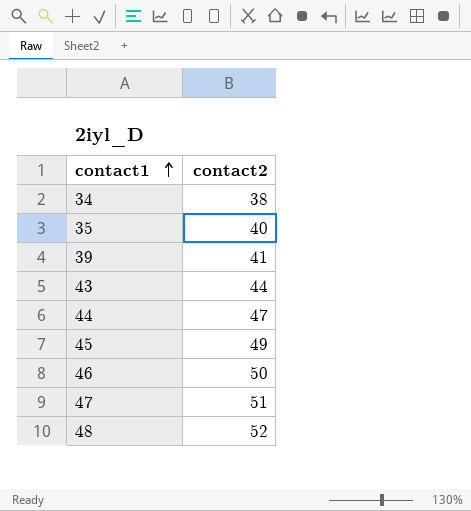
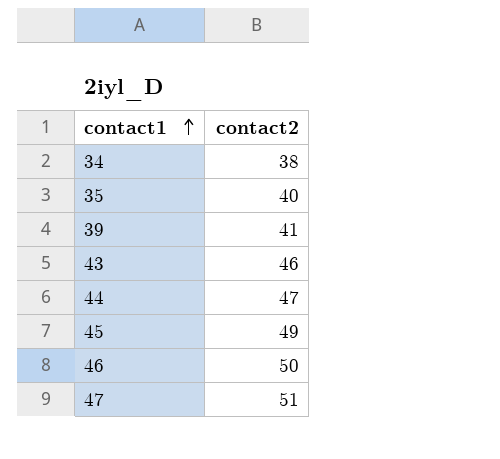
row 48: 52 -> none
43 | contact2: 44 -> 46

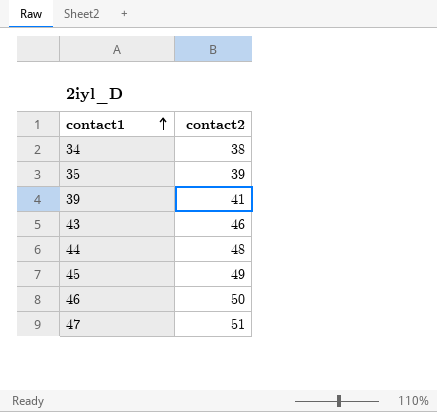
35 | contact2: 40 -> 39
44 | contact2: 47 -> 48

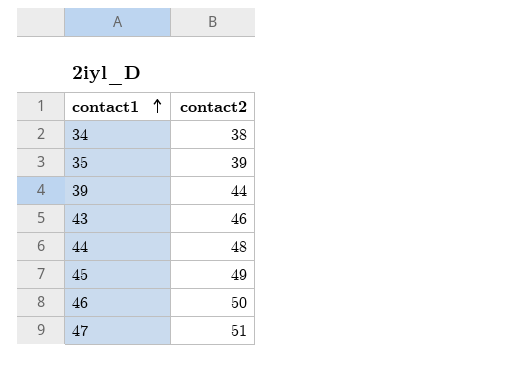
39 | contact2: 41 -> 44

